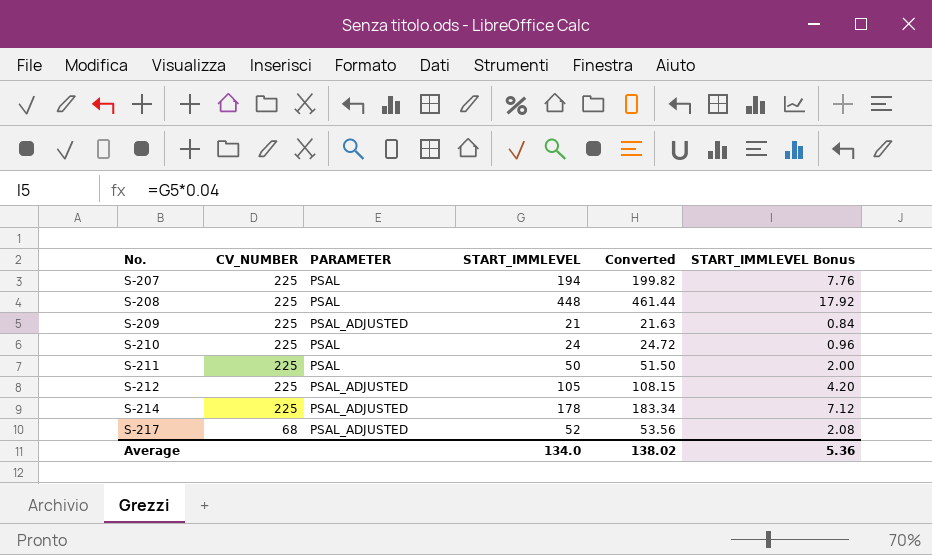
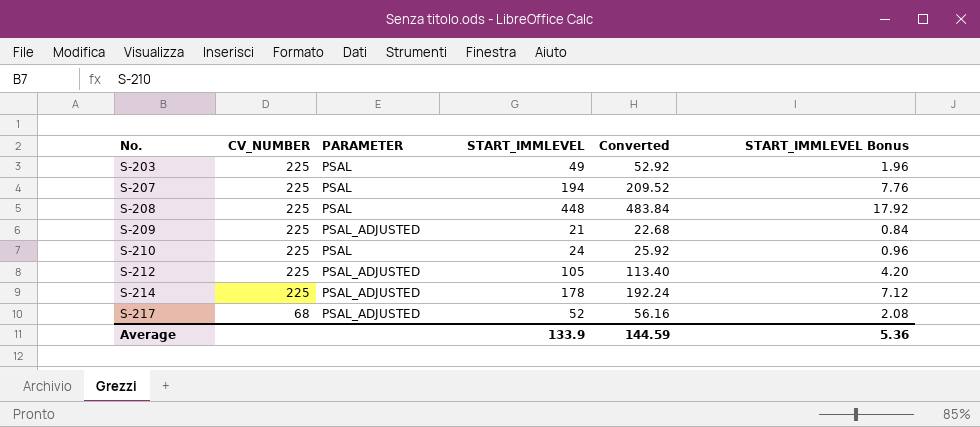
column Converted | formula: [START_IMMLEVEL] * 1.03 -> [START_IMMLEVEL] * 1.08
row S-211: 225 | PSAL | 50 | 51.50 | 2.00 -> none
row S-203: none -> 225 | PSAL | 49 | 52.92 | 1.96
Average | START_IMMLEVEL: 134.0 -> 133.9
Average | Converted: 138.02 -> 144.59

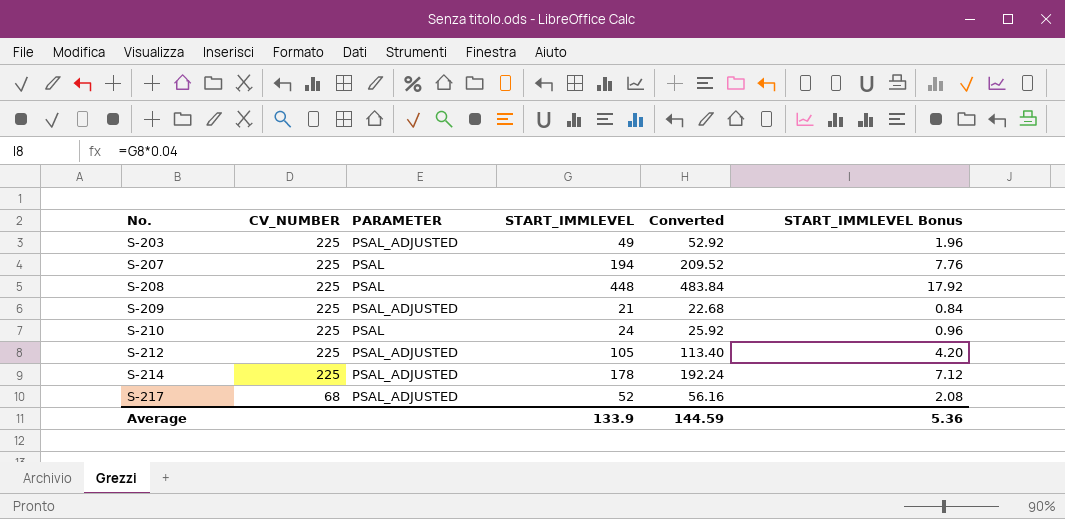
S-203 | PARAMETER: PSAL -> PSAL_ADJUSTED

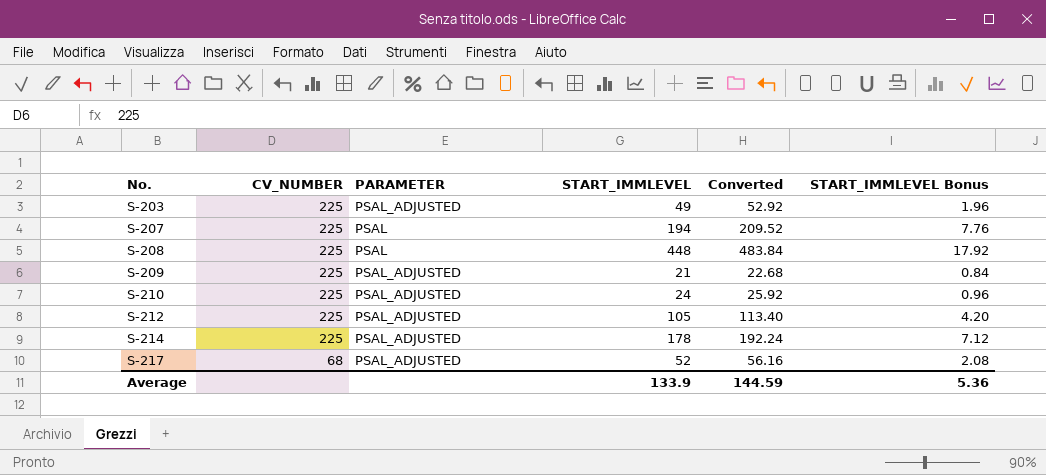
S-210 | PARAMETER: PSAL -> PSAL_ADJUSTED

